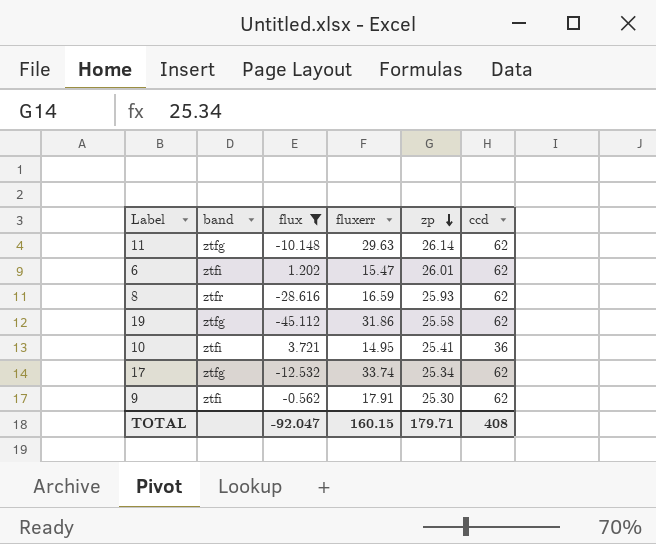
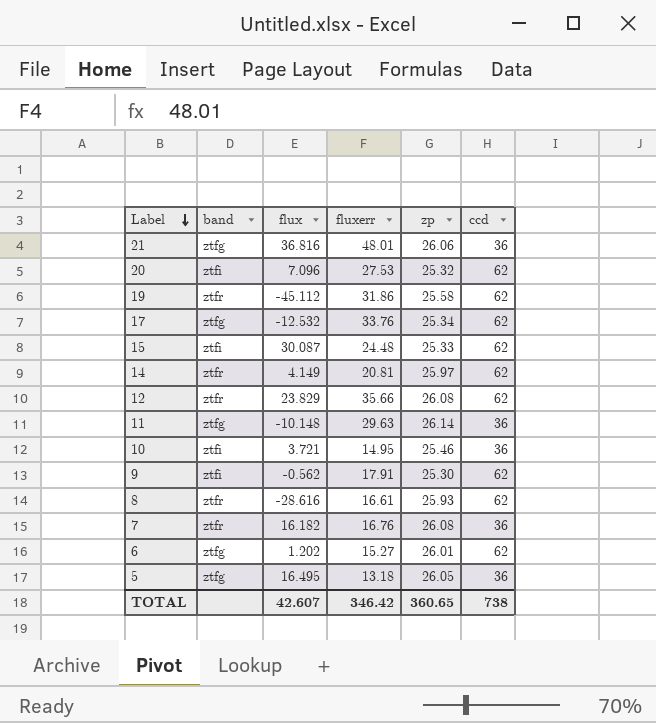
filter: flux <= 3.721 -> none
row order: zp descending -> Label descending
19 | band: ztfg -> ztfr
17 | fluxerr: 33.74 -> 33.76
11 | ccd: 62 -> 36
10 | zp: 25.41 -> 25.46
8 | fluxerr: 16.59 -> 16.61
6 | band: ztfi -> ztfg
6 | fluxerr: 15.47 -> 15.27
TOTAL | flux: -92.047 -> 42.607
TOTAL | fluxerr: 160.15 -> 346.42
TOTAL | zp: 179.71 -> 360.65
TOTAL | ccd: 408 -> 738

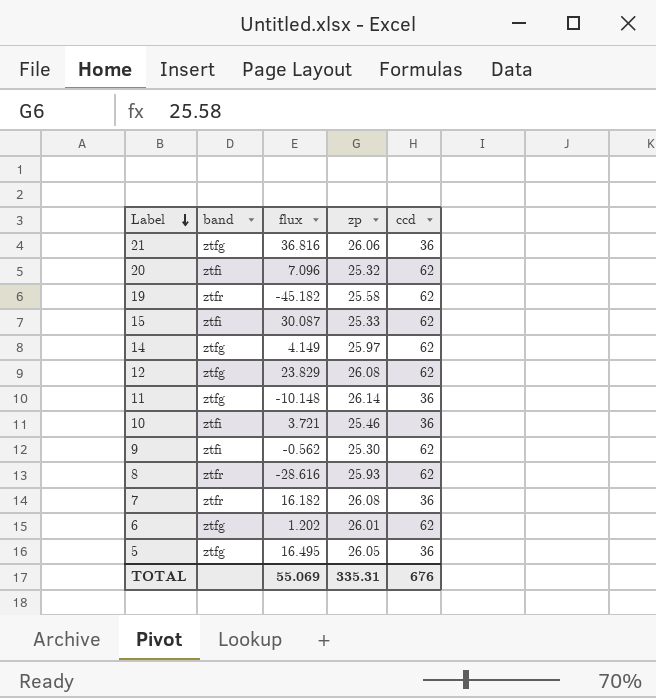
column fluxerr | position: 4 -> none
row 17: ztfg | -12.532 | 33.76 | 25.34 | 62 -> none
19 | flux: -45.112 -> -45.182
14 | band: ztfr -> ztfg
12 | band: ztfr -> ztfg
TOTAL | flux: 42.607 -> 55.069
TOTAL | zp: 360.65 -> 335.31
TOTAL | ccd: 738 -> 676

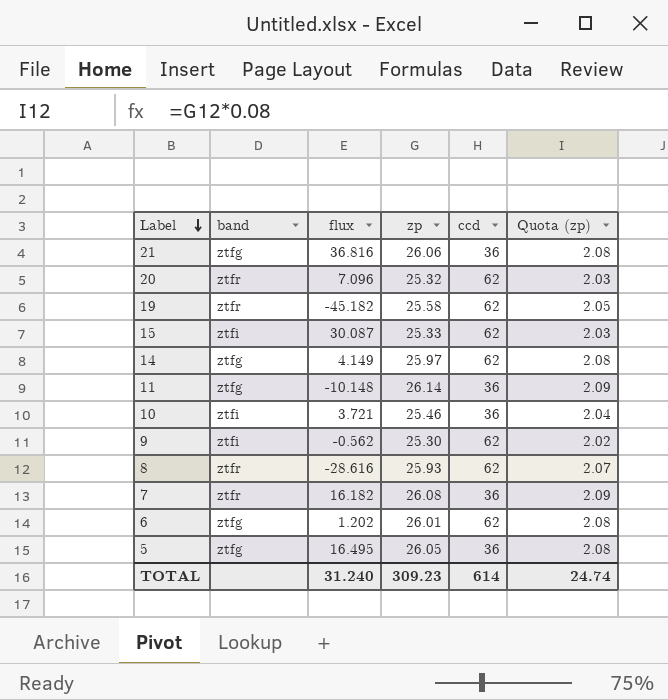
column Quota (zp) | formula: none -> [zp] * 0.08
row 12: ztfg | 23.829 | 26.08 | 62 -> none
20 | band: ztfi -> ztfr
TOTAL | flux: 55.069 -> 31.240
TOTAL | zp: 335.31 -> 309.23
TOTAL | ccd: 676 -> 614

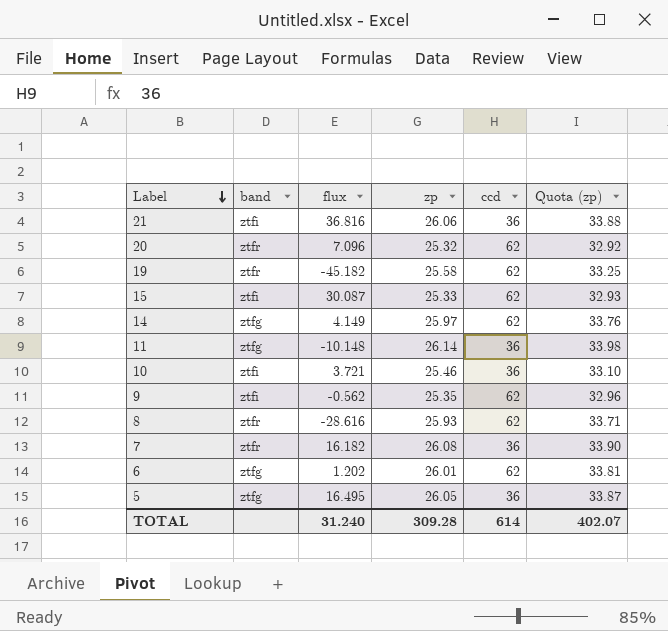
column Quota (zp) | formula: [zp] * 0.08 -> [zp] * 1.3
21 | band: ztfg -> ztfi
9 | zp: 25.30 -> 25.35
TOTAL | zp: 309.23 -> 309.28
TOTAL | Quota (zp): 24.74 -> 402.07

